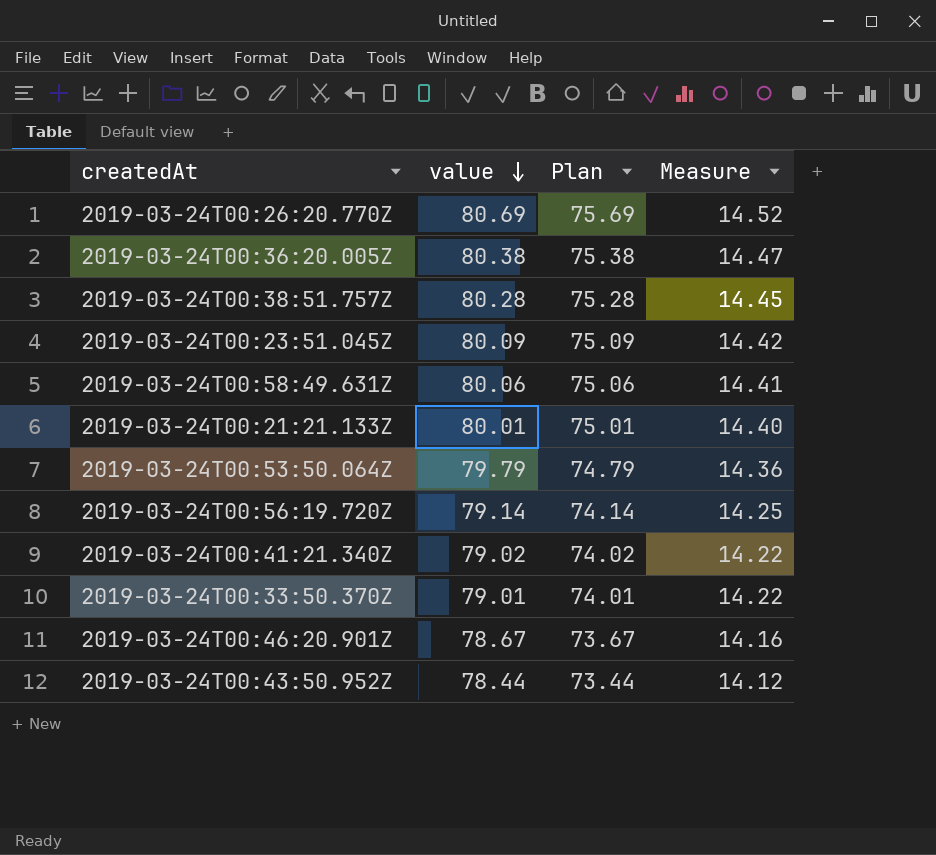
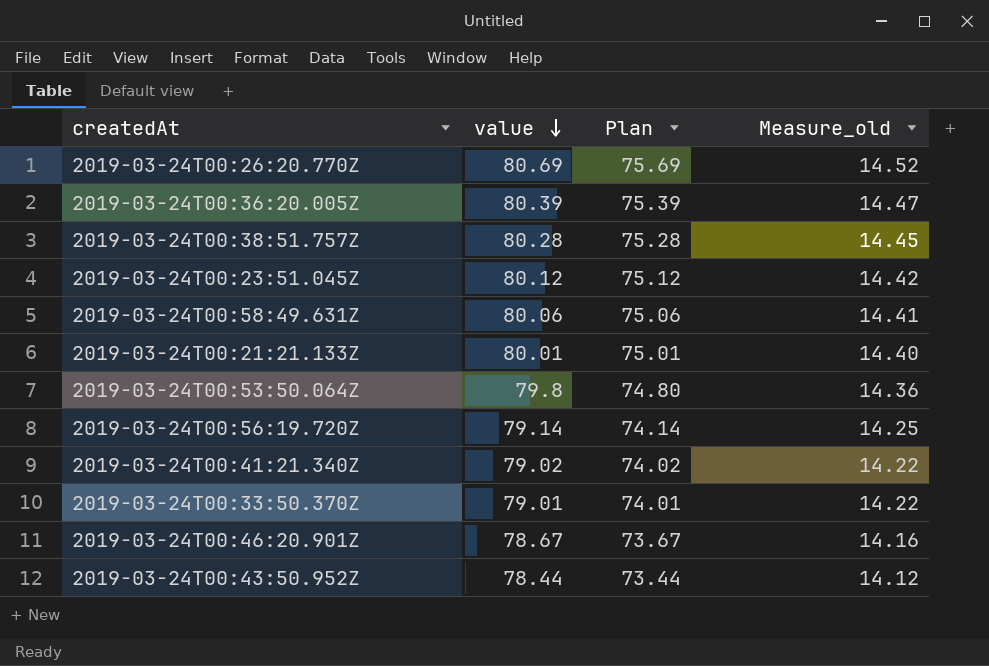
column name: Measure -> Measure_old
2019-03-24T00:36:20.005Z | value: 80.38 -> 80.39
2019-03-24T00:36:20.005Z | Plan: 75.38 -> 75.39
2019-03-24T00:23:51.045Z | value: 80.09 -> 80.12
2019-03-24T00:23:51.045Z | Plan: 75.09 -> 75.12
2019-03-24T00:53:50.064Z | value: 79.79 -> 79.8
2019-03-24T00:53:50.064Z | Plan: 74.79 -> 74.80

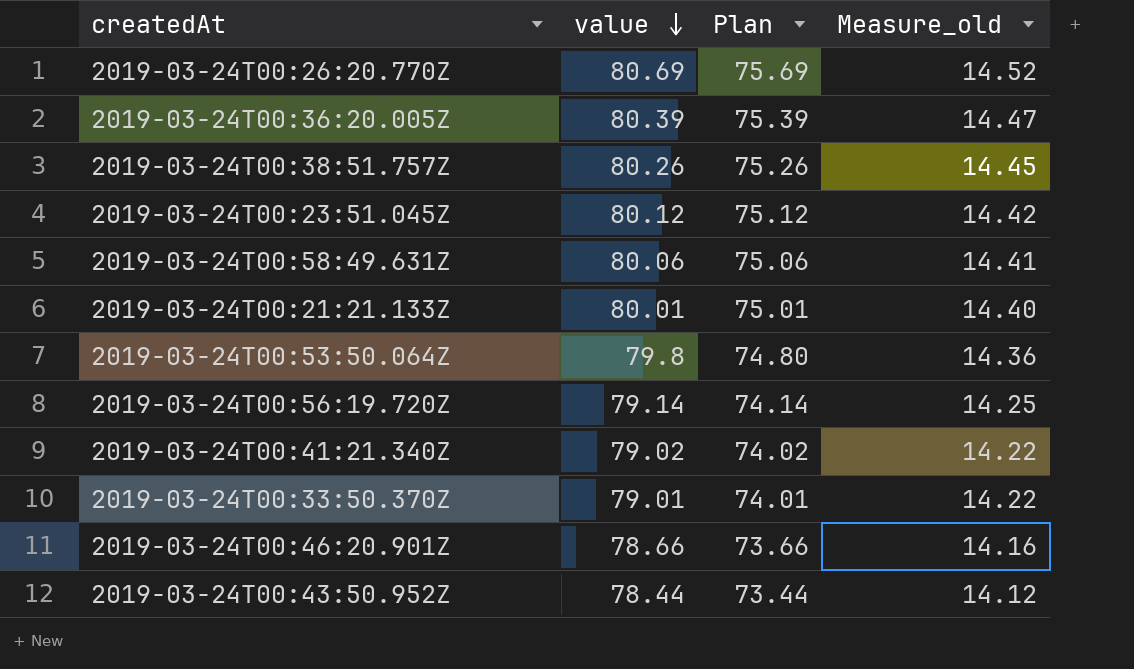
2019-03-24T00:38:51.757Z | value: 80.28 -> 80.26
2019-03-24T00:38:51.757Z | Plan: 75.28 -> 75.26
2019-03-24T00:46:20.901Z | value: 78.67 -> 78.66
2019-03-24T00:46:20.901Z | Plan: 73.67 -> 73.66

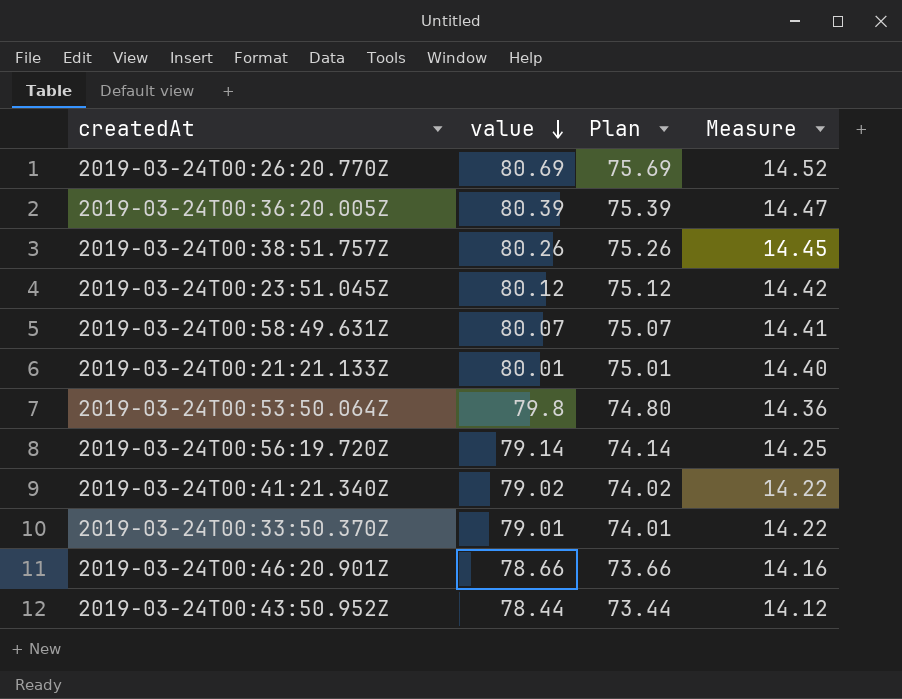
column name: Measure_old -> Measure
2019-03-24T00:58:49.631Z | value: 80.06 -> 80.07
2019-03-24T00:58:49.631Z | Plan: 75.06 -> 75.07

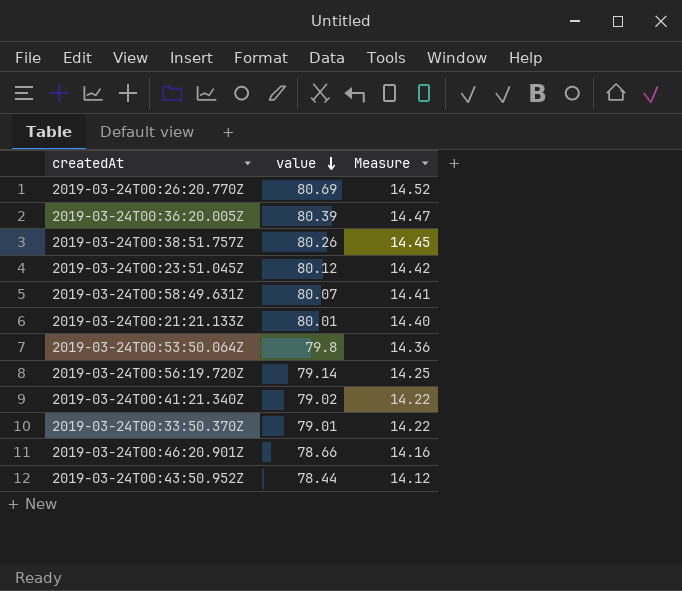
column Plan | formula: [value] - 5 -> none

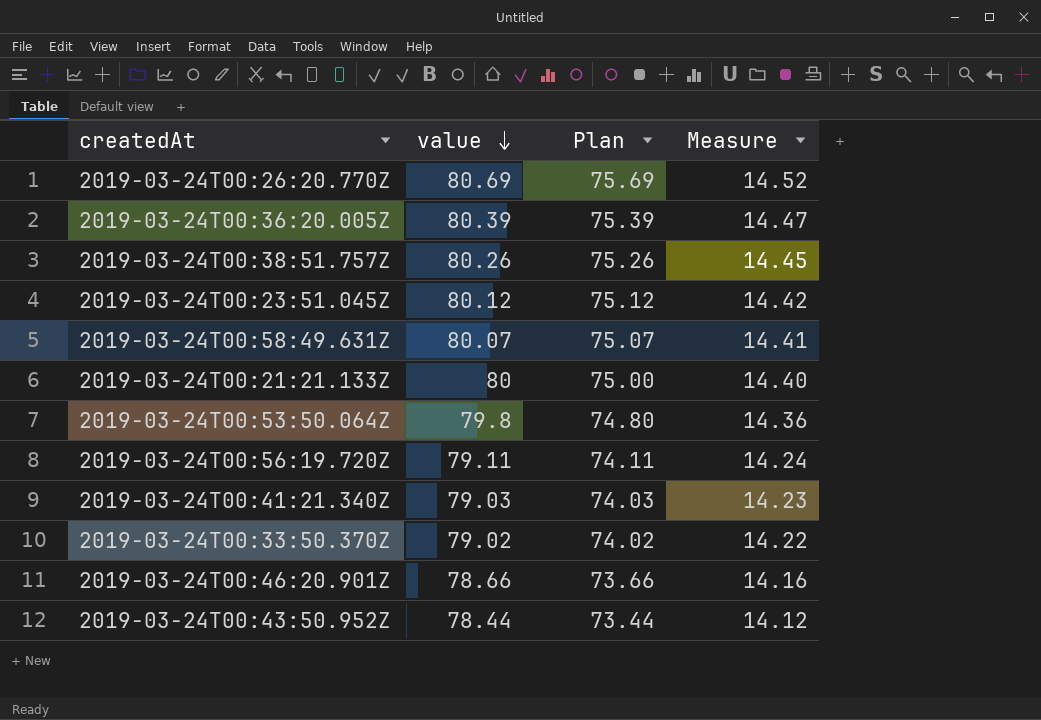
column Plan | formula: none -> [value] - 5
2019-03-24T00:21:21.133Z | value: 80.01 -> 80
2019-03-24T00:56:19.720Z | value: 79.14 -> 79.11
2019-03-24T00:56:19.720Z | Measure: 14.25 -> 14.24
2019-03-24T00:41:21.340Z | value: 79.02 -> 79.03
2019-03-24T00:41:21.340Z | Measure: 14.22 -> 14.23
2019-03-24T00:33:50.370Z | value: 79.01 -> 79.02

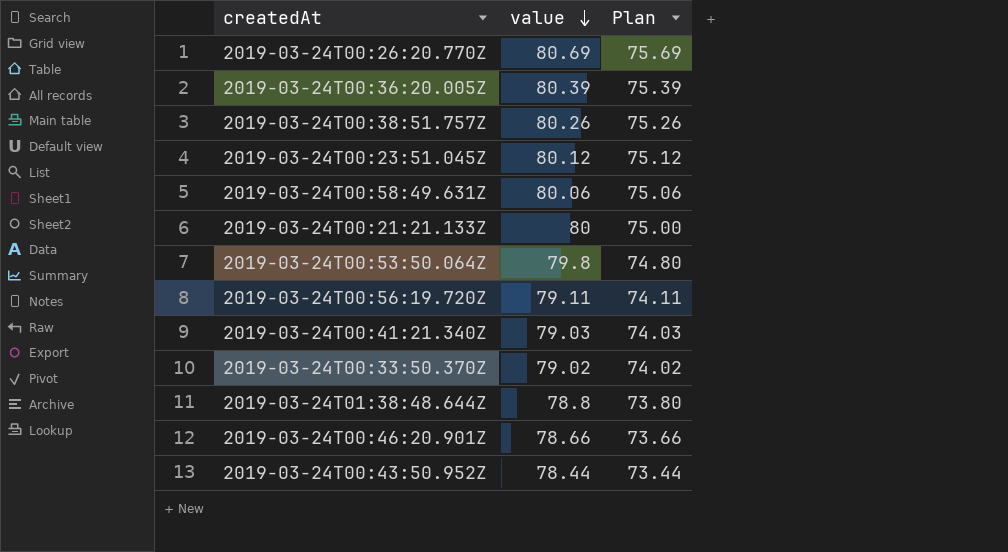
column Measure | formula: [value] * 0.18 -> none
2019-03-24T00:58:49.631Z | value: 80.07 -> 80.06
2019-03-24T00:58:49.631Z | Plan: 75.07 -> 75.06
row 2019-03-24T01:38:48.644Z: none -> 78.8 | 73.80

